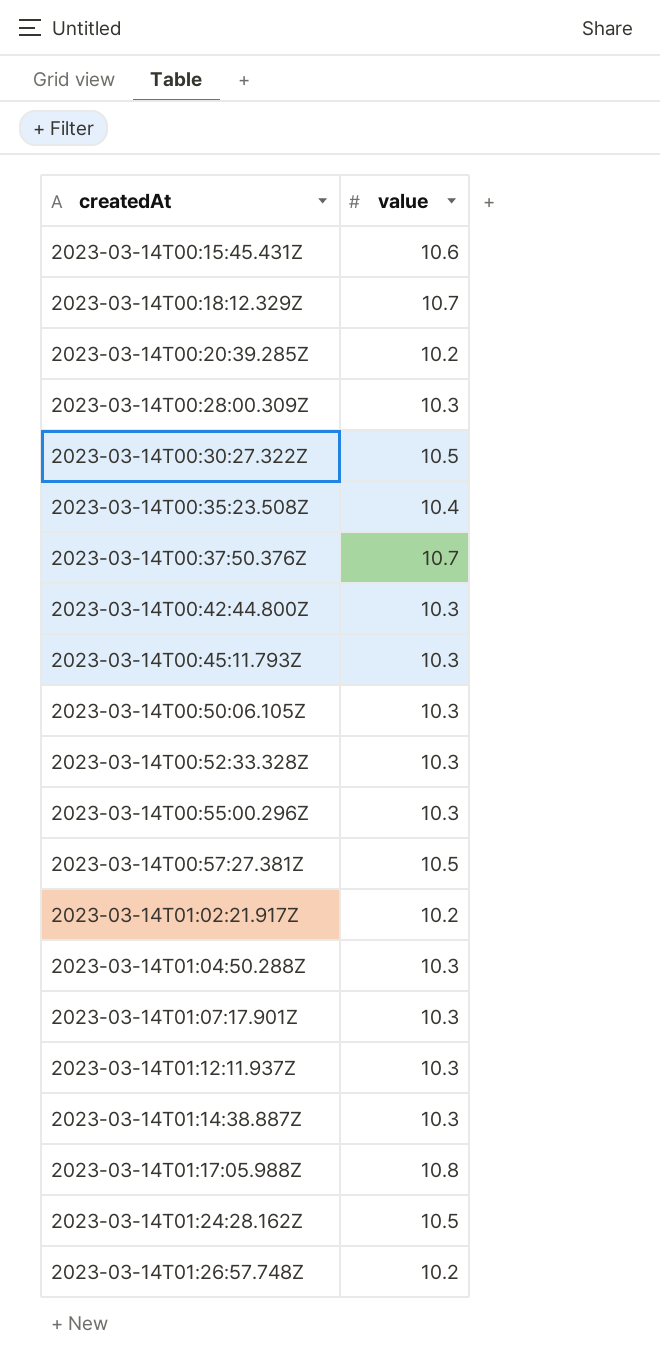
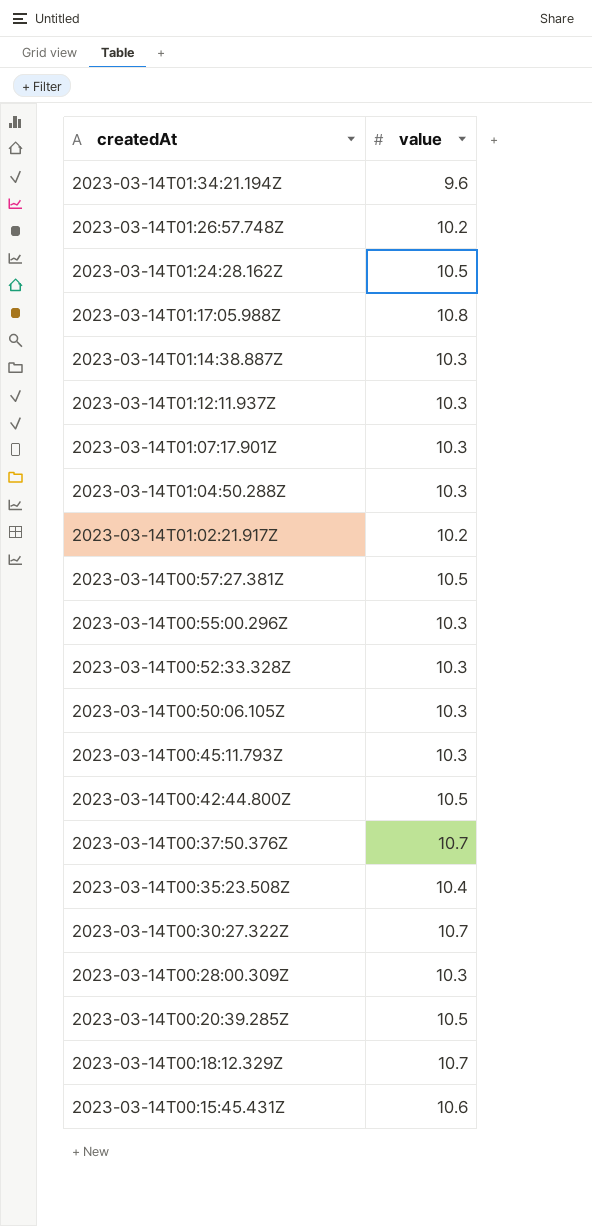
row order: createdAt ascending -> createdAt descending
row 2023-03-14T01:34:21.194Z: none -> 9.6
2023-03-14T00:42:44.800Z | value: 10.3 -> 10.5
2023-03-14T00:30:27.322Z | value: 10.5 -> 10.7
2023-03-14T00:20:39.285Z | value: 10.2 -> 10.5

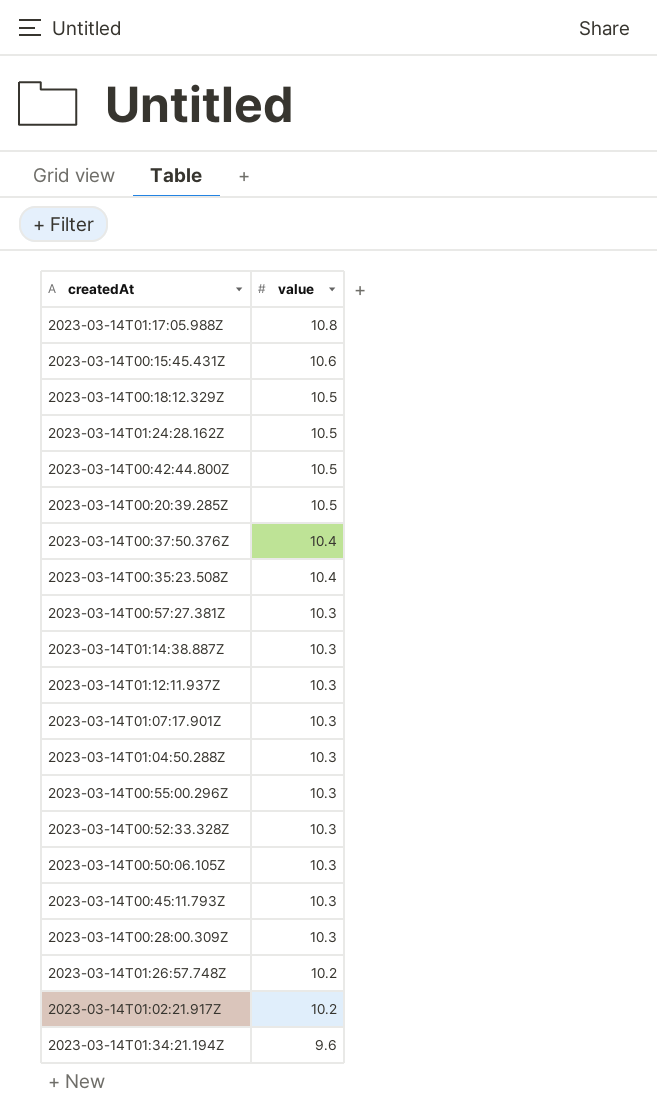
row order: createdAt descending -> value descending
row 2023-03-14T00:30:27.322Z: 10.7 -> none
2023-03-14T00:18:12.329Z | value: 10.7 -> 10.5
2023-03-14T00:37:50.376Z | value: 10.7 -> 10.4
2023-03-14T00:57:27.381Z | value: 10.5 -> 10.3

